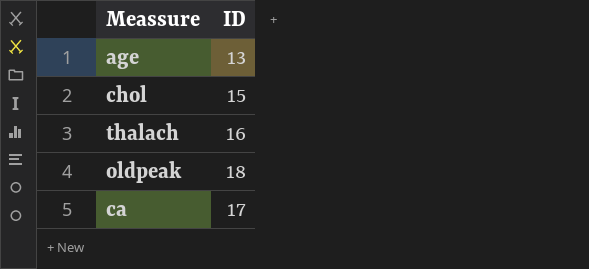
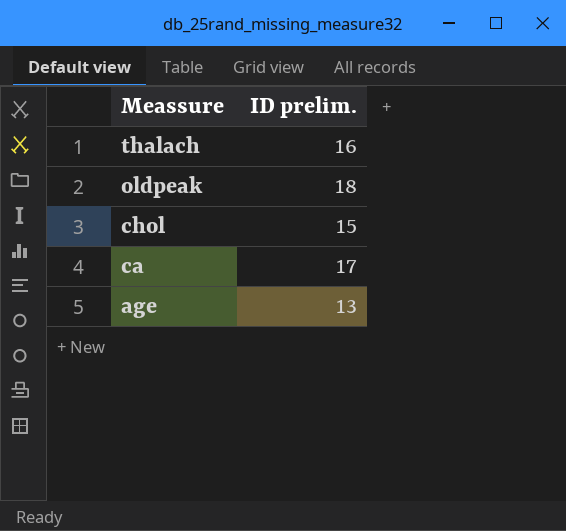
row order: none -> Meassure descending
column name: ID -> ID prelim.

